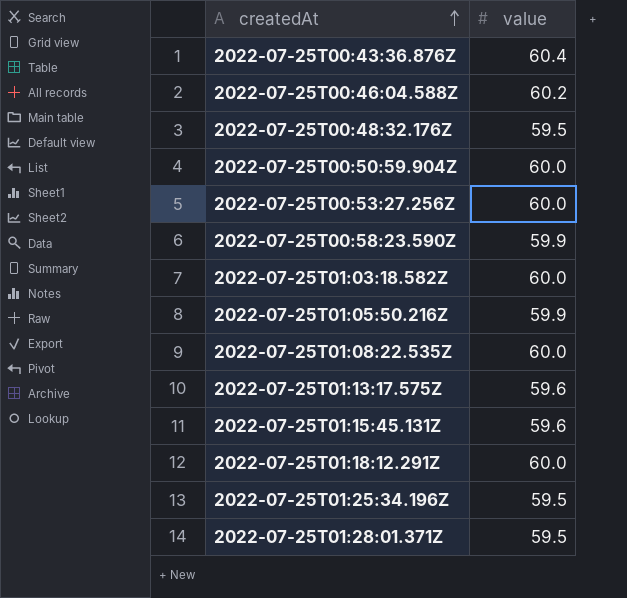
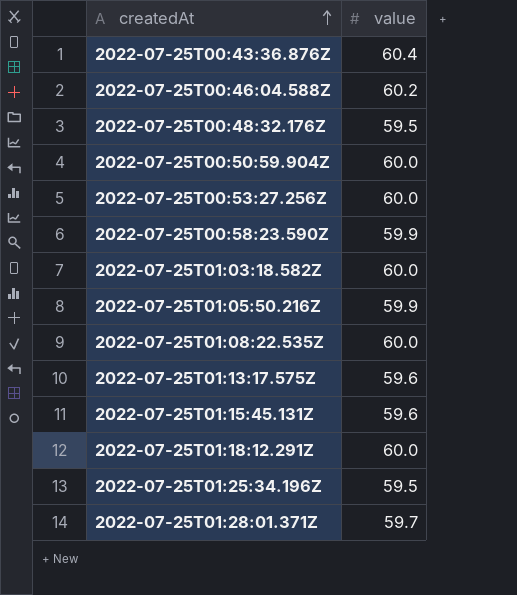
2022-07-25T01:28:01.371Z | value: 59.5 -> 59.7

